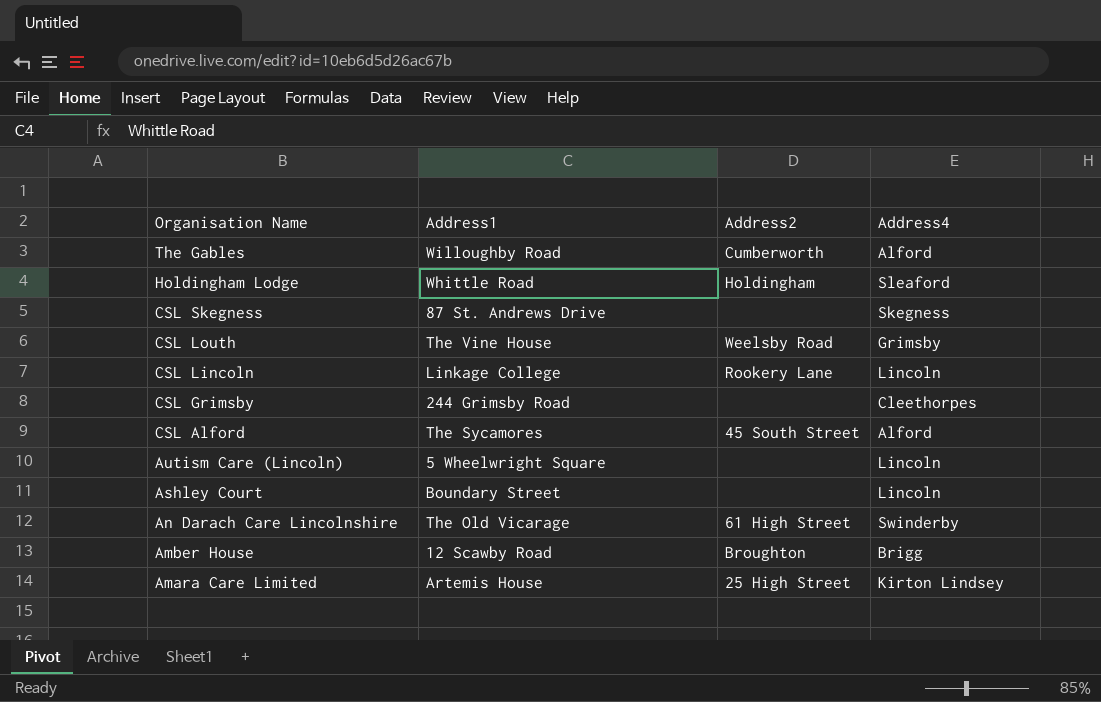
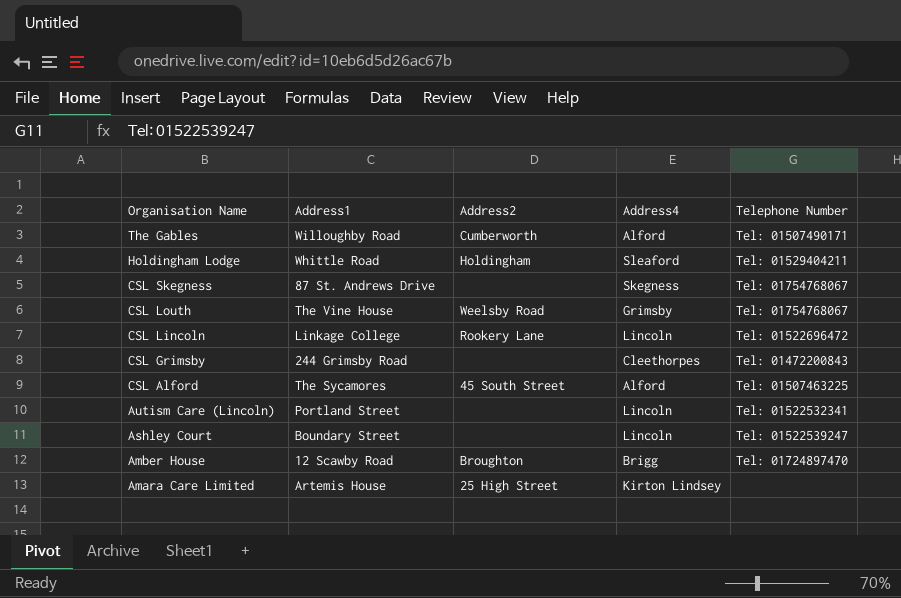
column Telephone Number | position: none -> 5
row An Darach Care Lincolnshire: The Old Vicarage | 61 High Street | Swinderby -> none
Autism Care (Lincoln) | Address1: 5 Wheelwright Square -> Portland Street

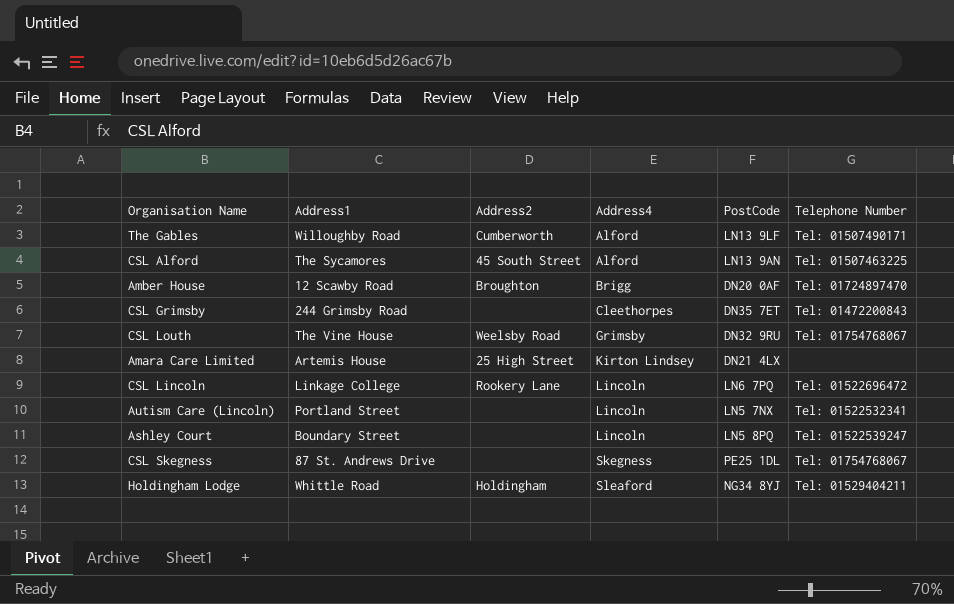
row order: Organisation Name descending -> Address4 ascending
column PostCode | position: none -> 5

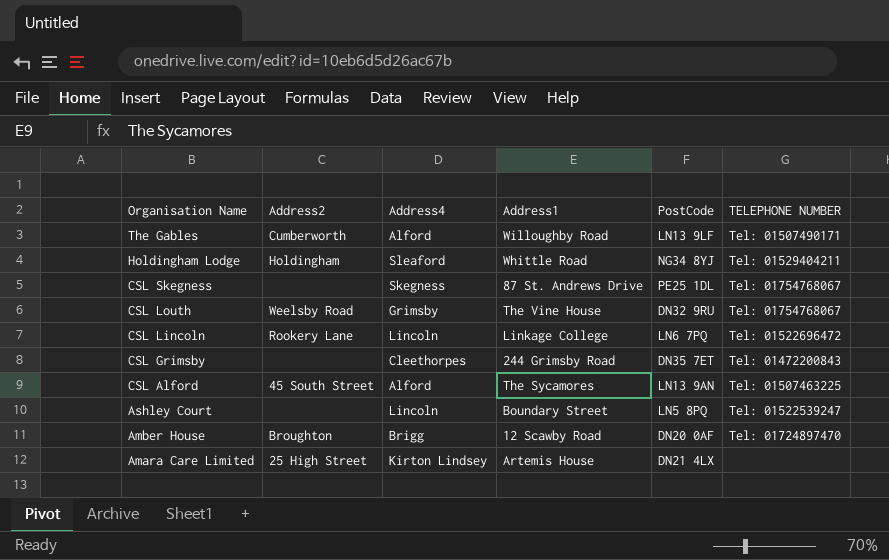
row order: Address4 ascending -> Organisation Name descending
column Address1 | position: 2 -> 4
column name: Telephone Number -> TELEPHONE NUMBER
row Autism Care (Lincoln): Portland Street | none | Lincoln | LN5 7NX | Tel: 01522532341 -> none

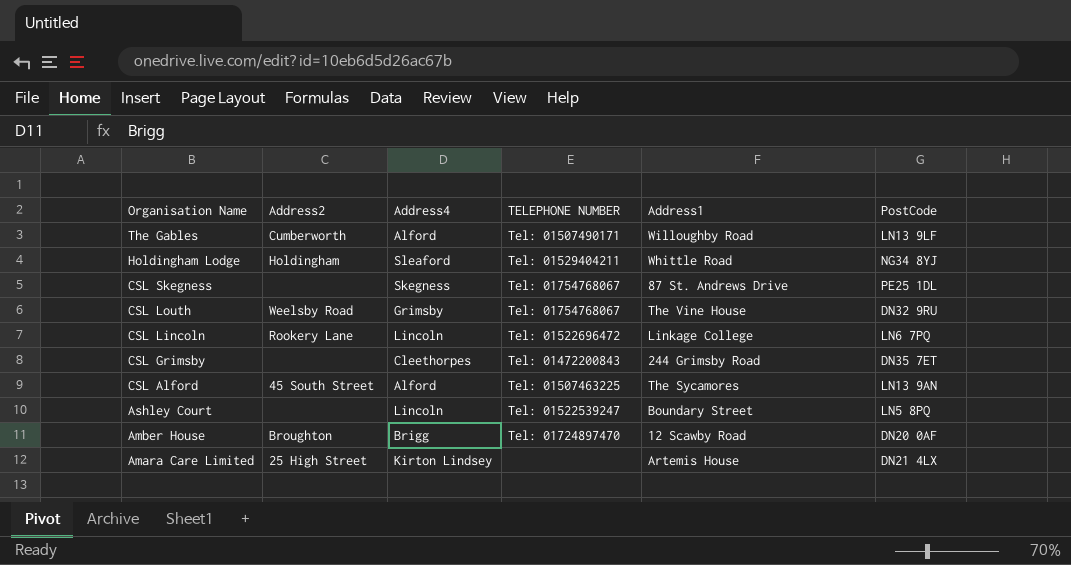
column TELEPHONE NUMBER | position: 6 -> 4

